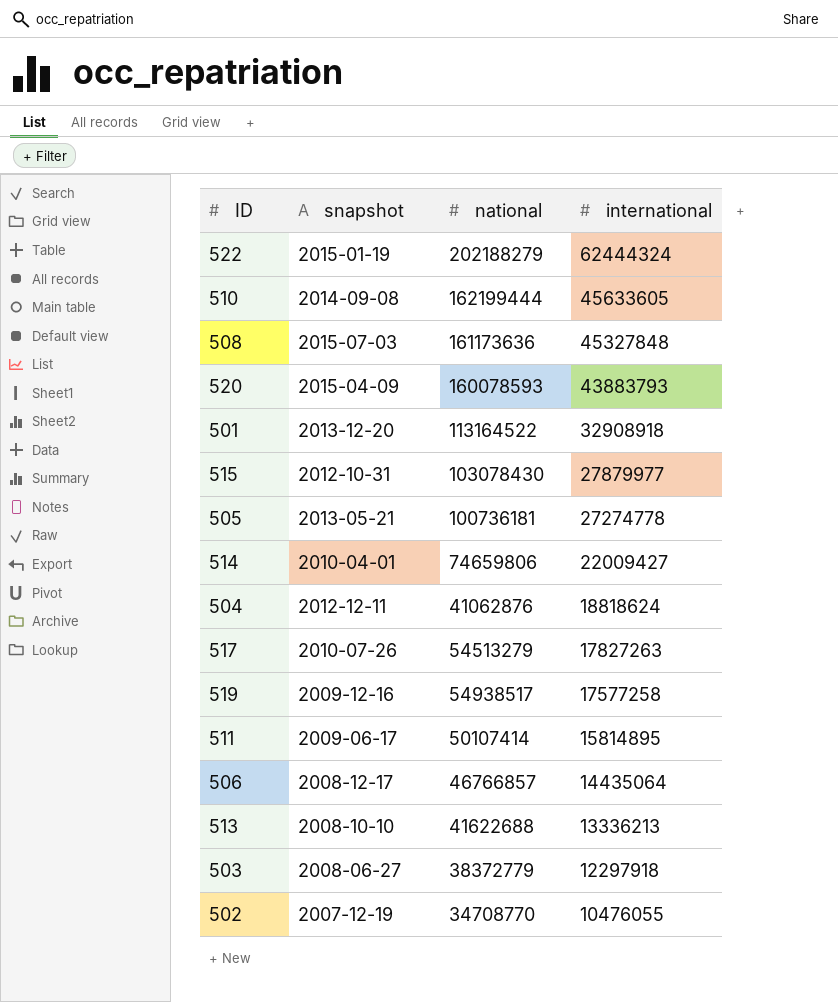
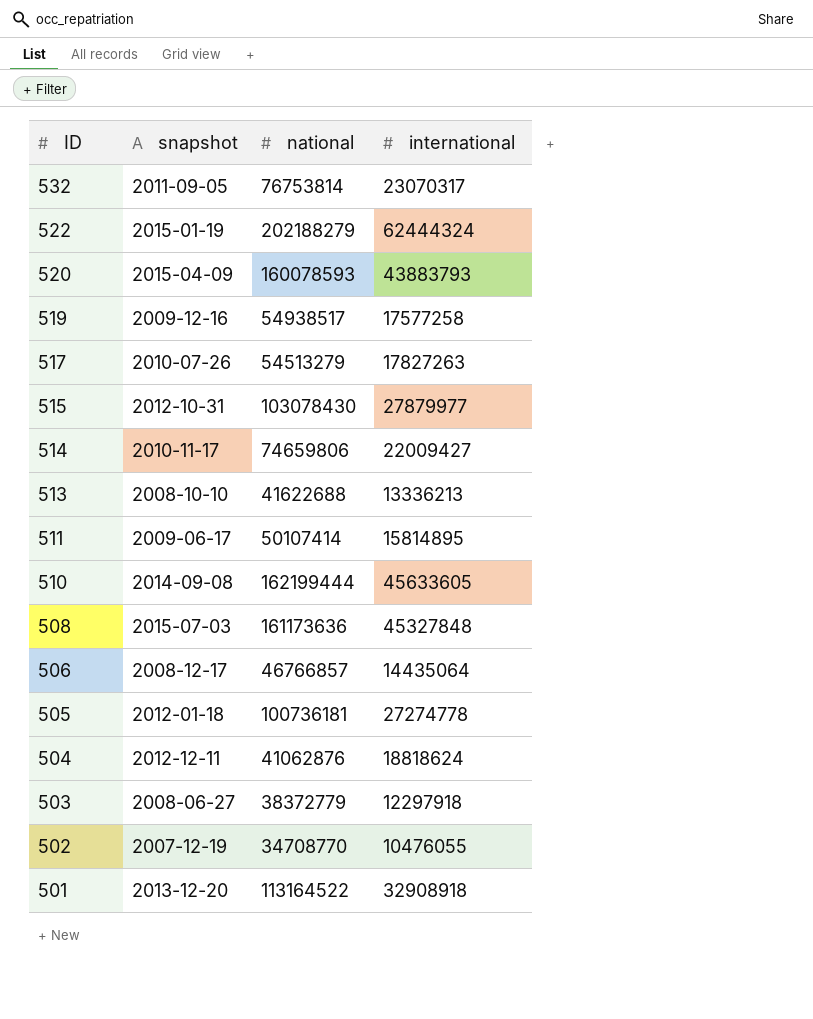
row order: international descending -> ID descending
row 532: none -> 2011-09-05 | 76753814 | 23070317
514 | snapshot: 2010-04-01 -> 2010-11-17
505 | snapshot: 2013-05-21 -> 2012-01-18

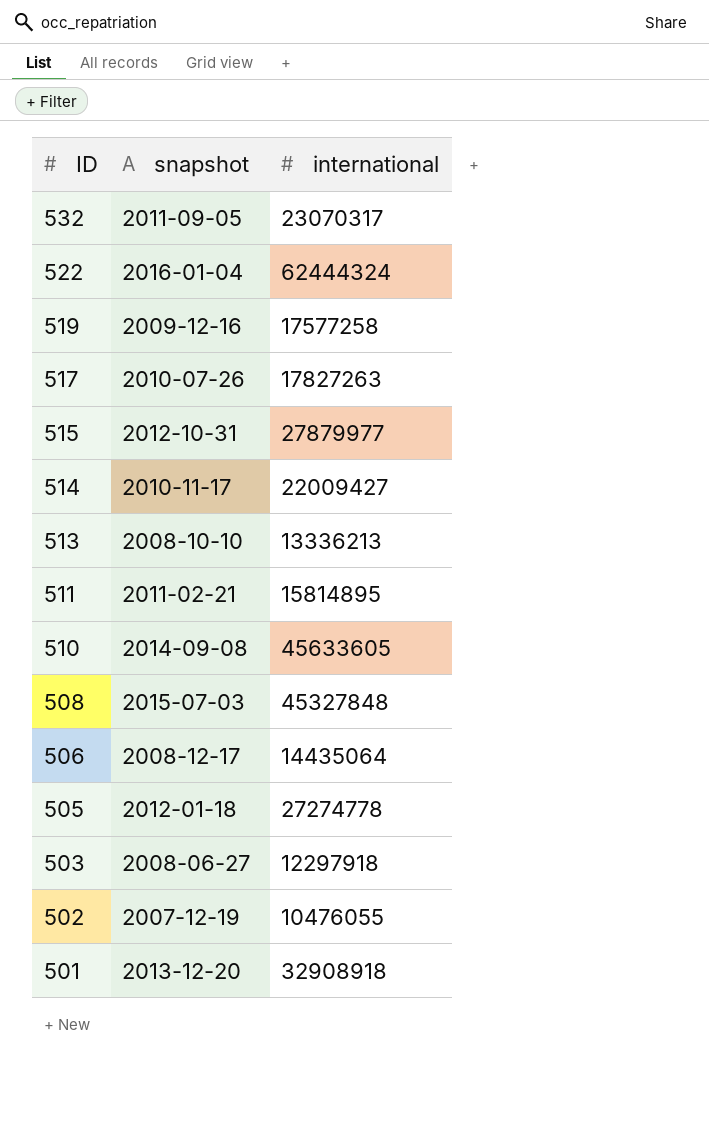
column national | position: 3 -> none
row 520: 2015-04-09 | 160078593 | 43883793 -> none
row 504: 2012-12-11 | 41062876 | 18818624 -> none
522 | snapshot: 2015-01-19 -> 2016-01-04
511 | snapshot: 2009-06-17 -> 2011-02-21

